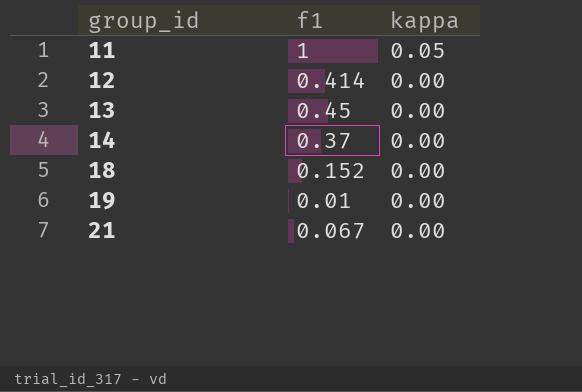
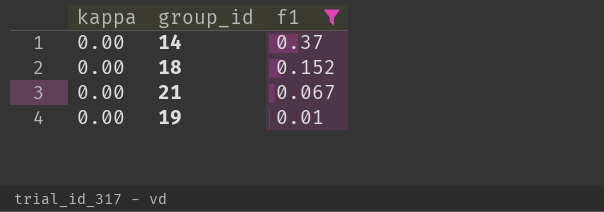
filter: none -> f1 <= 0.37
row order: group_id ascending -> f1 descending
column kappa | position: 3 -> 1

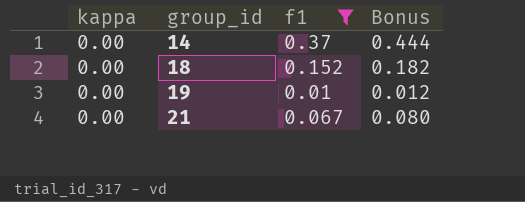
row order: f1 descending -> group_id ascending
column Bonus | formula: none -> [f1] * 1.2

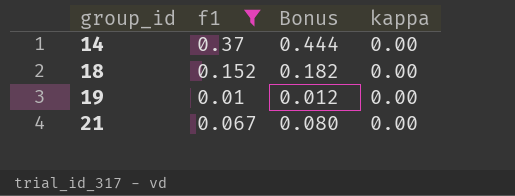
column kappa | position: 1 -> 4

